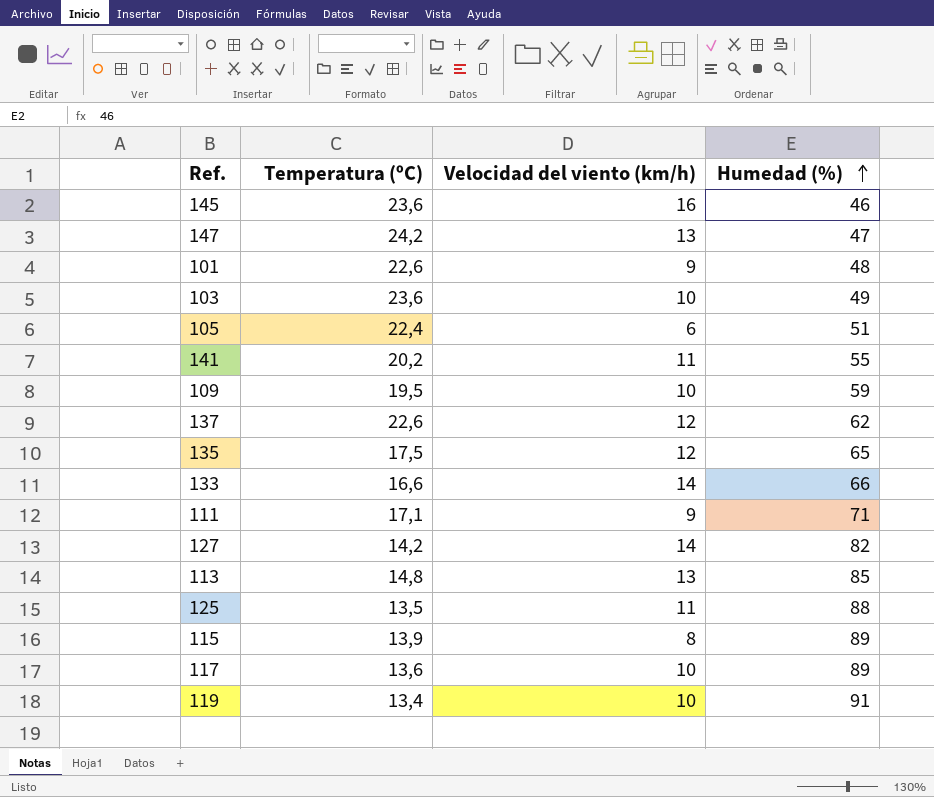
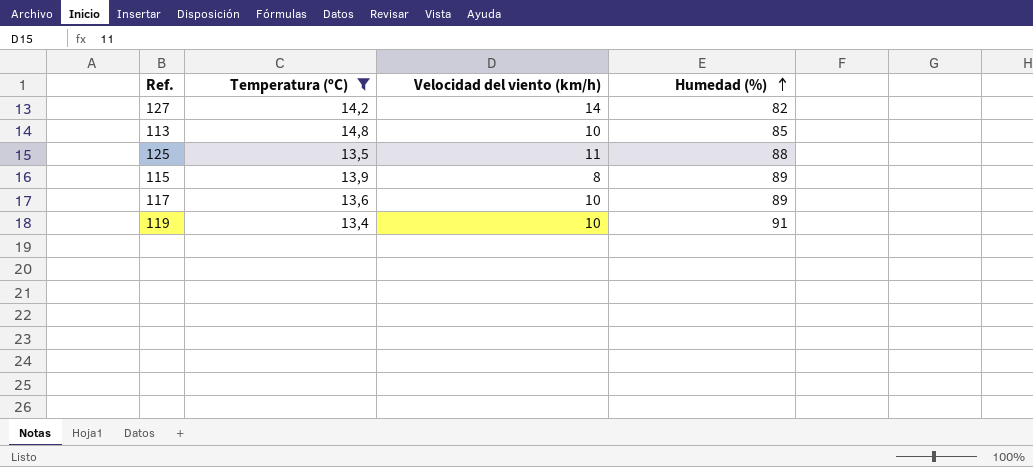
filter: none -> Temperatura (ºC) <= 14,8
113 | Velocidad del viento (km/h): 13 -> 10

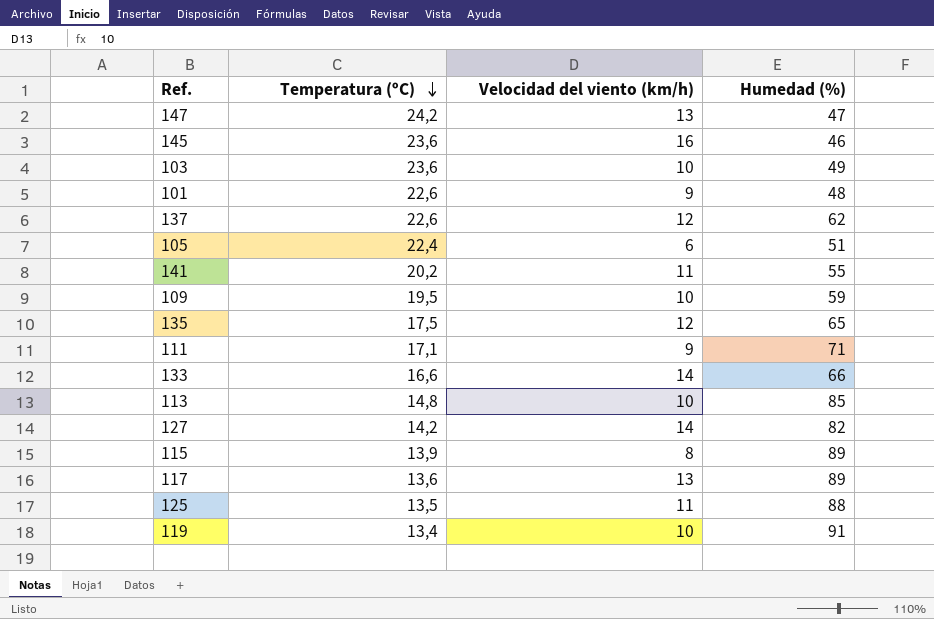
filter: Temperatura (ºC) <= 14,8 -> none
row order: Humedad (%) ascending -> Temperatura (ºC) descending
117 | Velocidad del viento (km/h): 10 -> 13

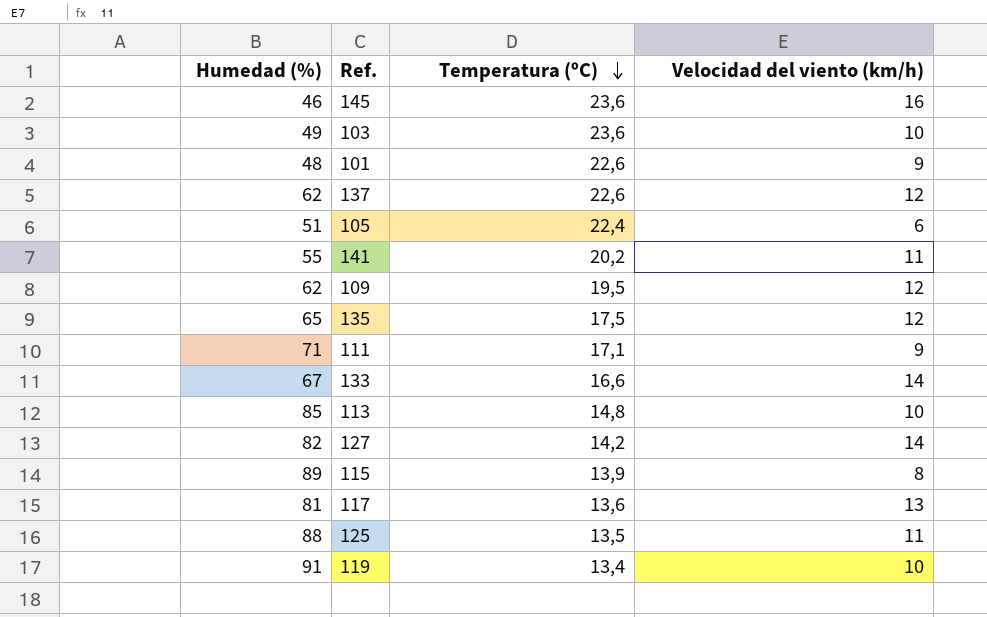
column Humedad (%) | position: 4 -> 1
row 147: 24,2 | 13 | 47 -> none
109 | Humedad (%): 59 -> 62
109 | Velocidad del viento (km/h): 10 -> 12
133 | Humedad (%): 66 -> 67
117 | Humedad (%): 89 -> 81

